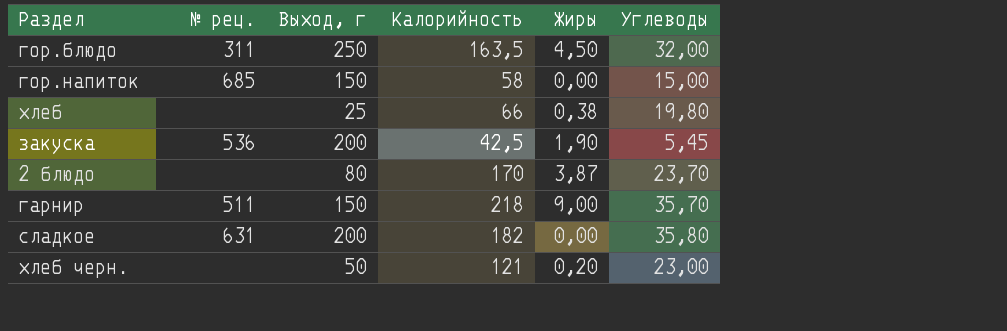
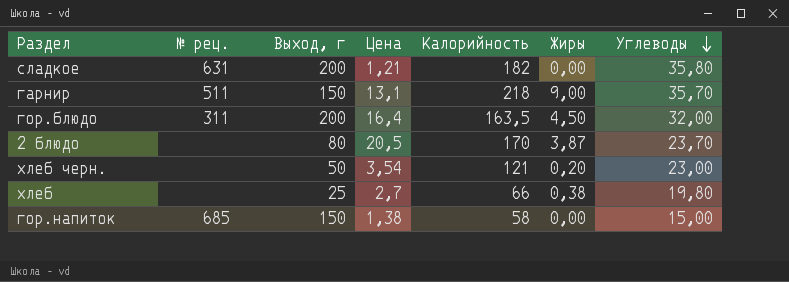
row order: none -> Углеводы descending
column Цена | position: none -> 4
row закуска: 536 | 200 | 42,5 | 1,90 | 5,45 -> none
гор.блюдо | Выход, г: 250 -> 200

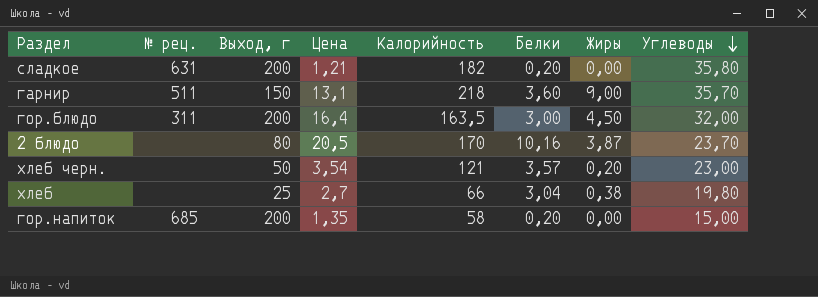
column Белки | position: none -> 6
гор.напиток | Выход, г: 150 -> 200
гор.напиток | Цена: 1,38 -> 1,35

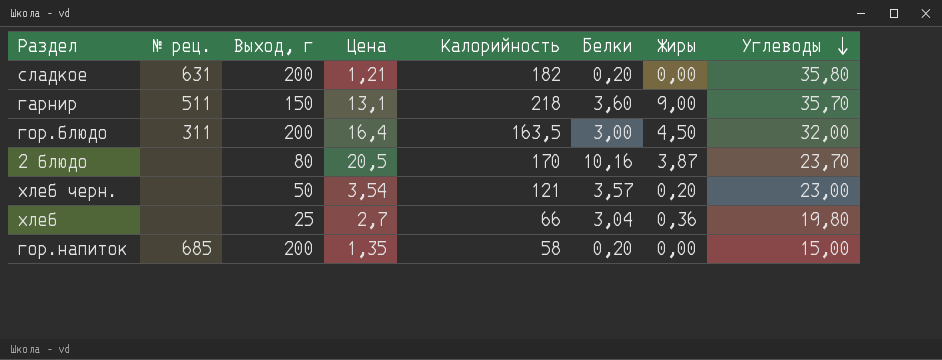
хлеб | Жиры: 0,38 -> 0,36

